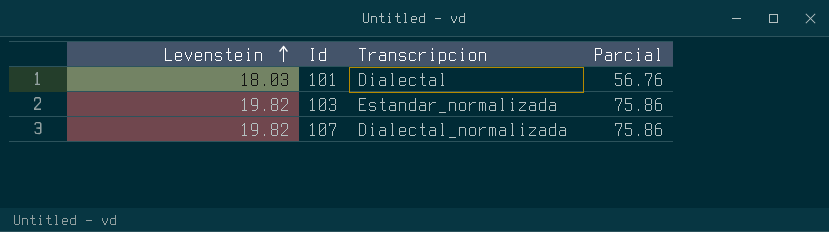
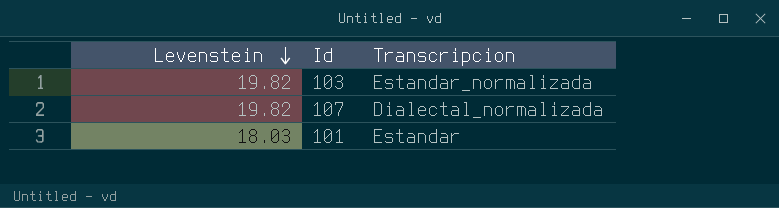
row order: Levenstein ascending -> Levenstein descending
column Parcial | position: 4 -> none
101 | Transcripcion: Dialectal -> Estandar

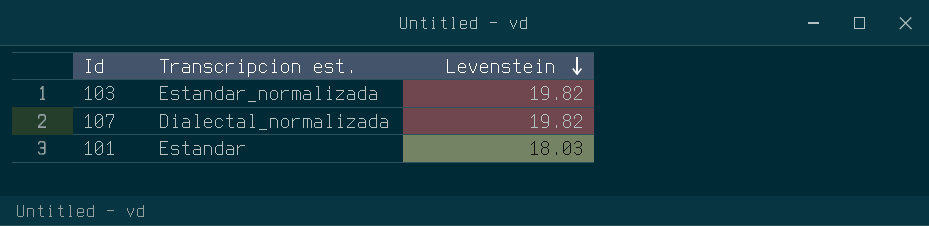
column name: Transcripcion -> Transcripcion est.
column Levenstein | position: 1 -> 3

